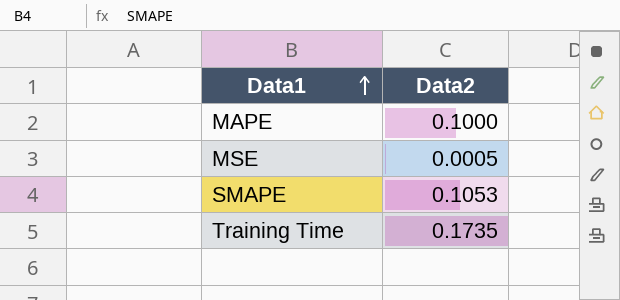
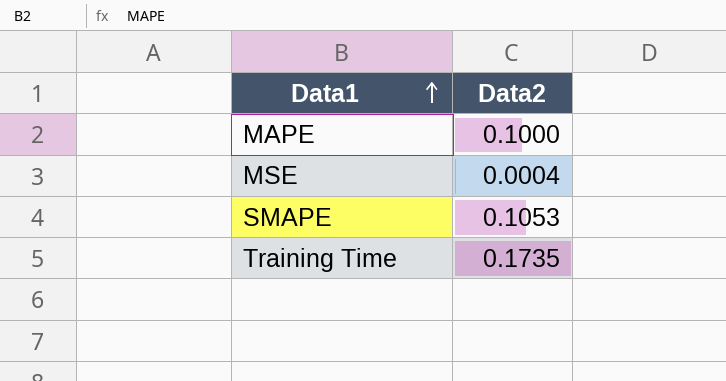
MSE | Data2: 0.0005 -> 0.0004

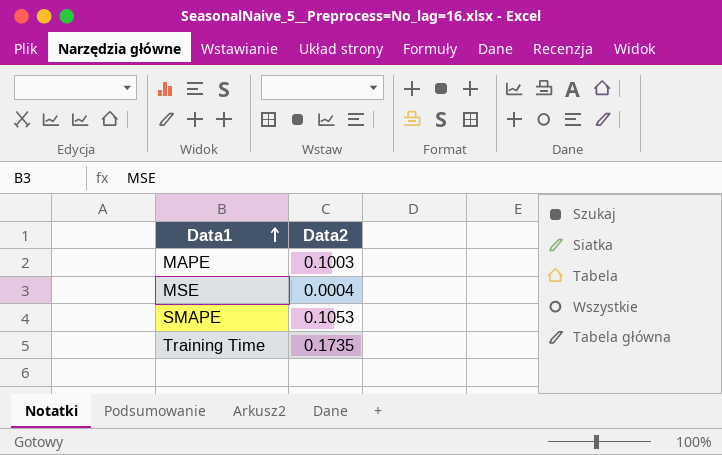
MAPE | Data2: 0.1000 -> 0.1003

